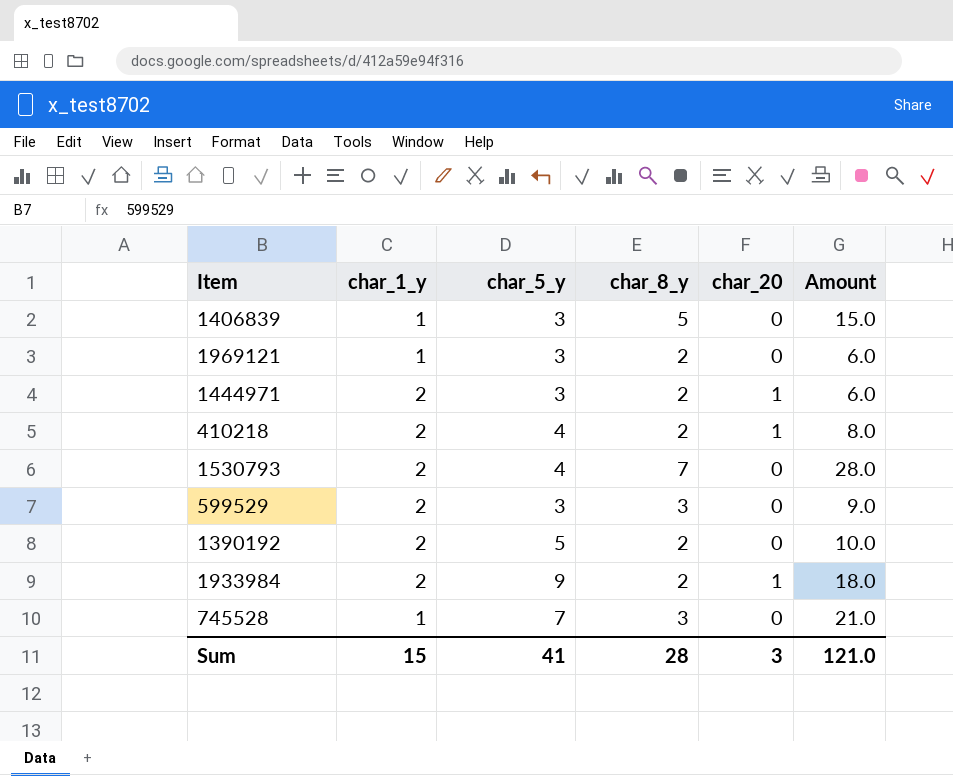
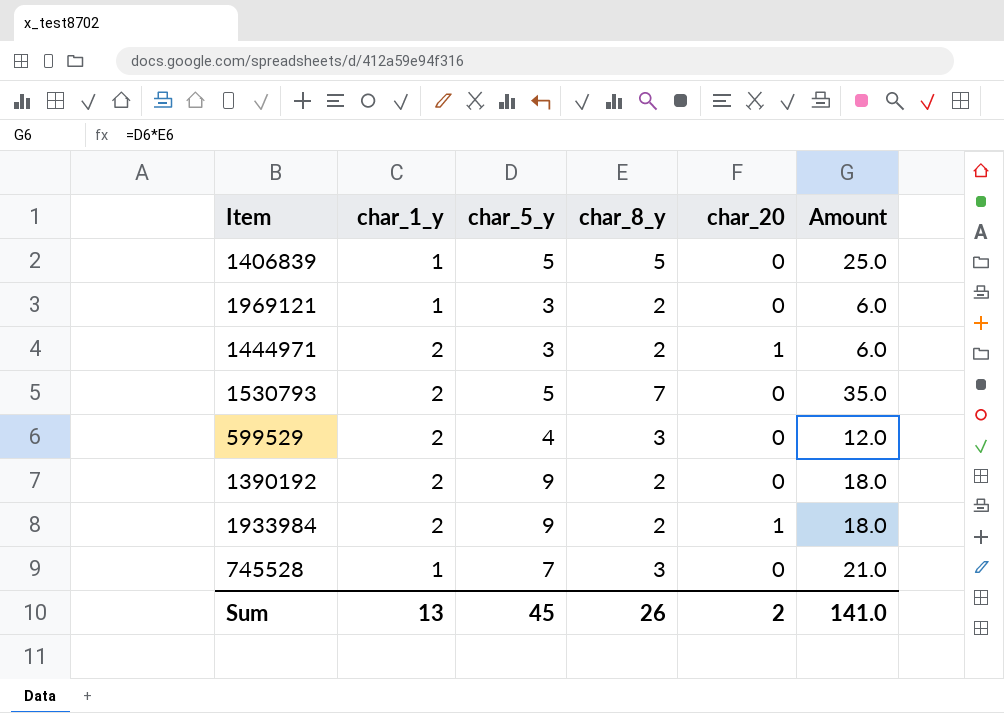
row 410218: 2 | 4 | 2 | 1 | 8.0 -> none
1406839 | char_5_y: 3 -> 5
1406839 | Amount: 15.0 -> 25.0
1530793 | char_5_y: 4 -> 5
1530793 | Amount: 28.0 -> 35.0
599529 | char_5_y: 3 -> 4
599529 | Amount: 9.0 -> 12.0
1390192 | char_5_y: 5 -> 9
1390192 | Amount: 10.0 -> 18.0
Sum | char_1_y: 15 -> 13
Sum | char_5_y: 41 -> 45
Sum | char_8_y: 28 -> 26
Sum | char_20: 3 -> 2
Sum | Amount: 121.0 -> 141.0

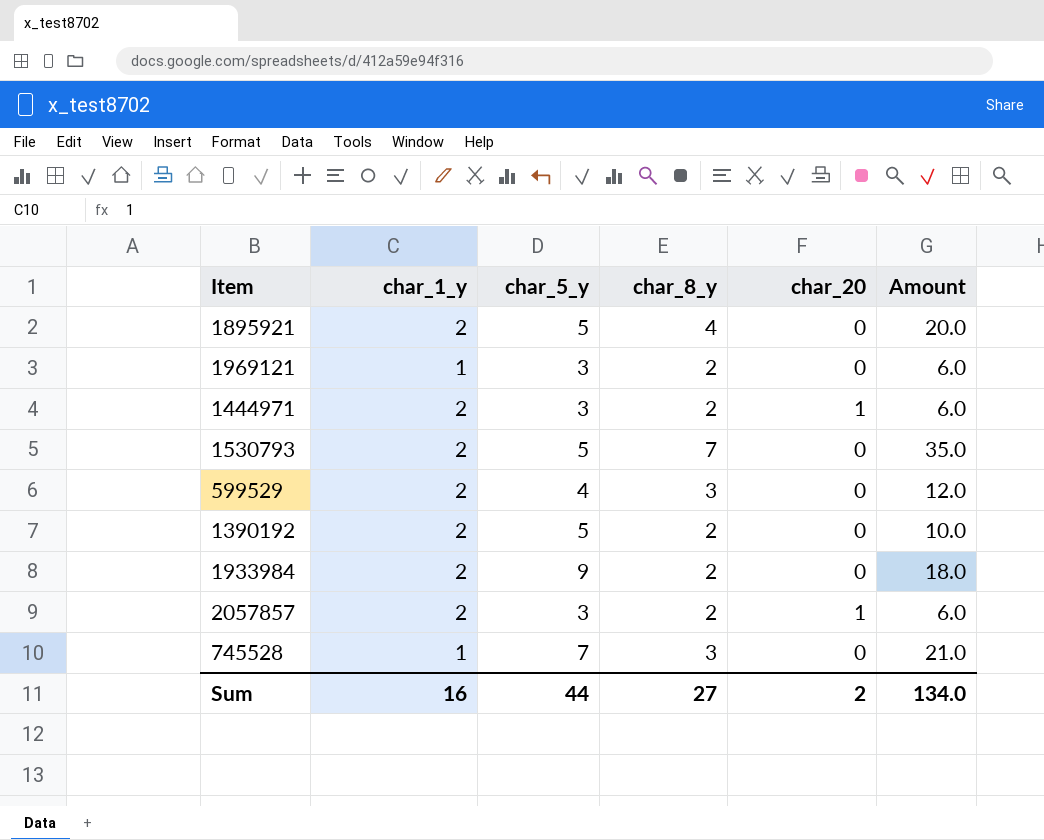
row 1406839: 1 | 5 | 5 | 0 | 25.0 -> none
row 1895921: none -> 2 | 5 | 4 | 0 | 20.0
1390192 | char_5_y: 9 -> 5
1390192 | Amount: 18.0 -> 10.0
1933984 | char_20: 1 -> 0
row 2057857: none -> 2 | 3 | 2 | 1 | 6.0
Sum | char_1_y: 13 -> 16
Sum | char_5_y: 45 -> 44
Sum | char_8_y: 26 -> 27
Sum | Amount: 141.0 -> 134.0

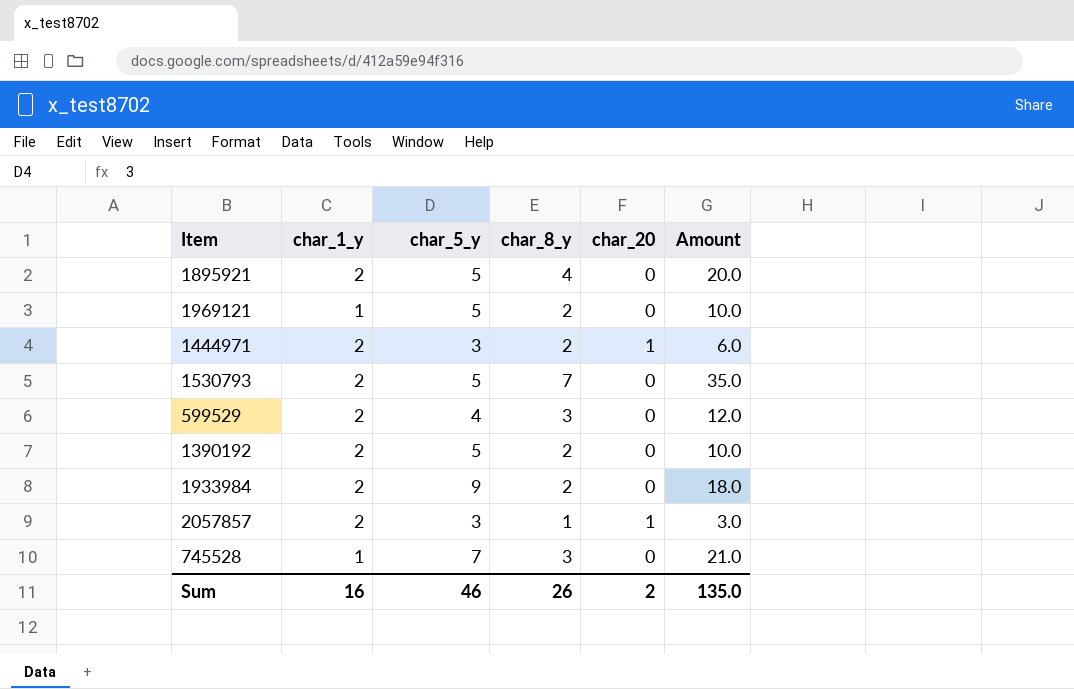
1969121 | char_5_y: 3 -> 5
1969121 | Amount: 6.0 -> 10.0
2057857 | char_8_y: 2 -> 1
2057857 | Amount: 6.0 -> 3.0
Sum | char_5_y: 44 -> 46
Sum | char_8_y: 27 -> 26
Sum | Amount: 134.0 -> 135.0

